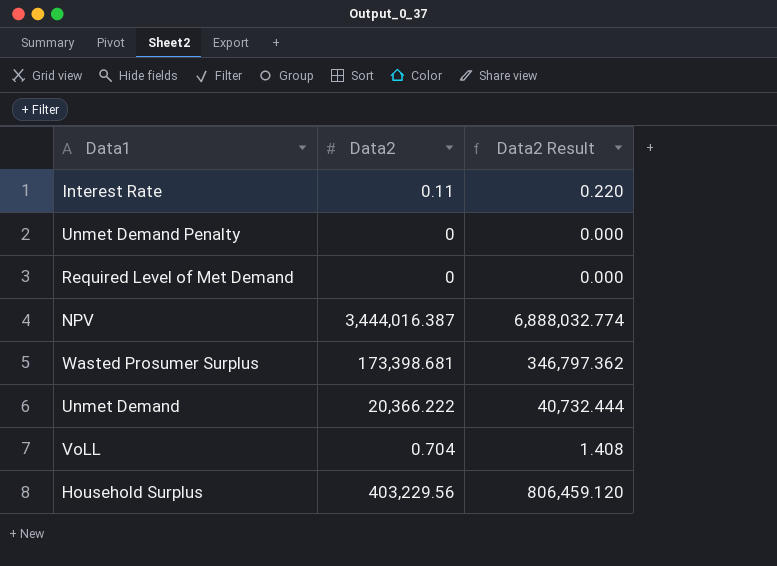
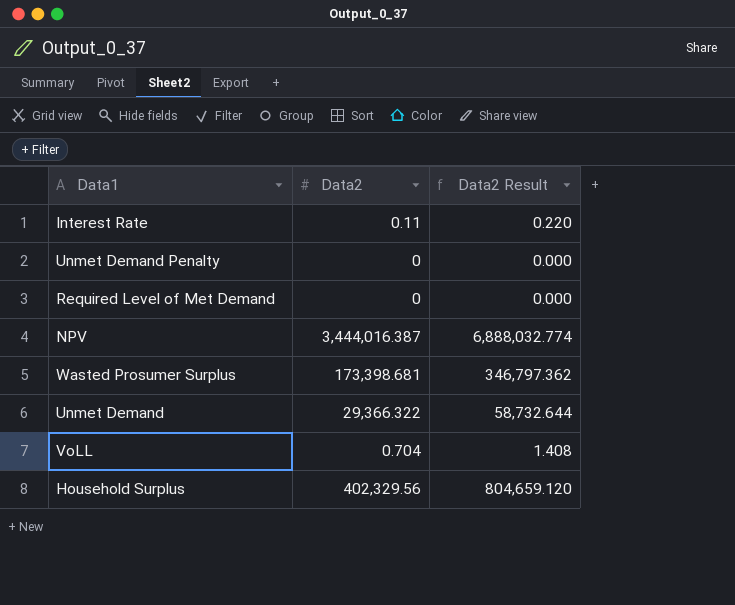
Unmet Demand | Data2: 20,366.222 -> 29,366.322
Unmet Demand | Data2 Result: 40,732.444 -> 58,732.644
Household Surplus | Data2: 403,229.56 -> 402,329.56
Household Surplus | Data2 Result: 806,459.120 -> 804,659.120

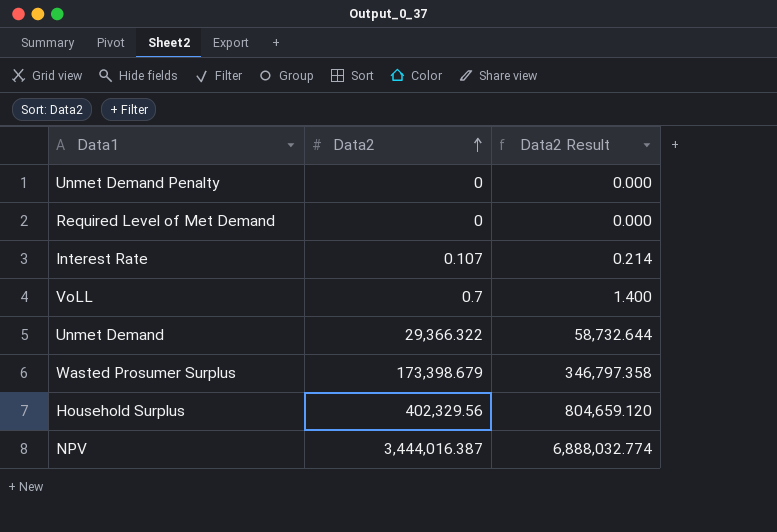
row order: none -> Data2 ascending
Interest Rate | Data2: 0.11 -> 0.107
Interest Rate | Data2 Result: 0.220 -> 0.214
VoLL | Data2: 0.704 -> 0.7
VoLL | Data2 Result: 1.408 -> 1.400
Wasted Prosumer Surplus | Data2: 173,398.681 -> 173,398.679
Wasted Prosumer Surplus | Data2 Result: 346,797.362 -> 346,797.358

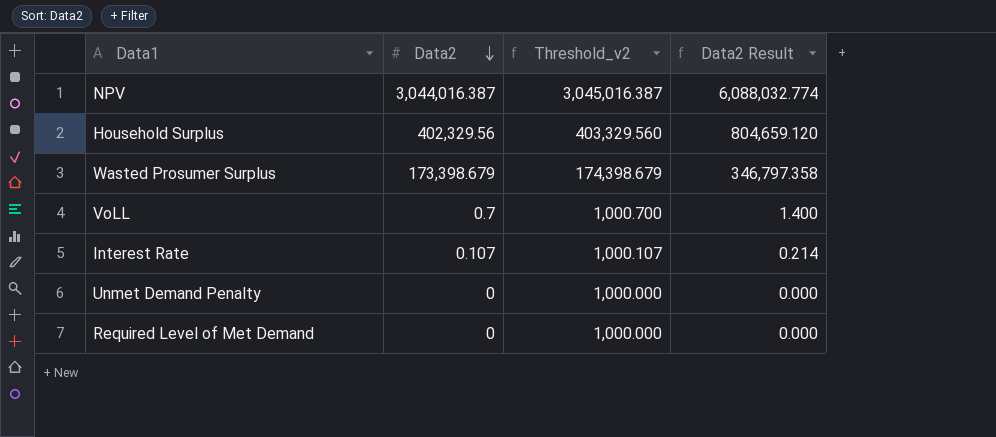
row order: Data2 ascending -> Data2 descending
column Threshold_v2 | formula: none -> [Data2] + 1000
row Unmet Demand: 29,366.322 | 58,732.644 -> none
NPV | Data2: 3,444,016.387 -> 3,044,016.387
NPV | Data2 Result: 6,888,032.774 -> 6,088,032.774

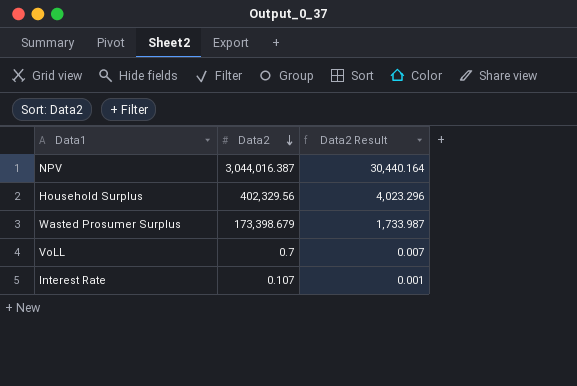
column Threshold_v2 | formula: [Data2] + 1000 -> none
column Data2 Result | formula: [Data2] * 2 -> [Data2] * 0.01
row Unmet Demand Penalty: 0 | 1,000.000 | 0.000 -> none
row Required Level of Met Demand: 0 | 1,000.000 | 0.000 -> none

